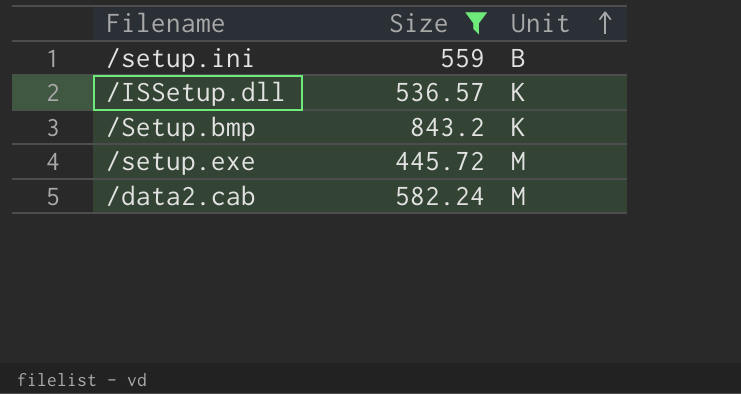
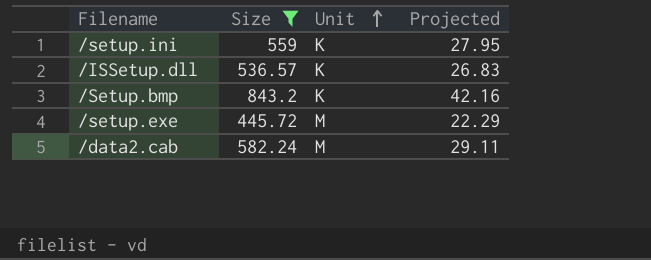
column Projected | formula: none -> [Size] * 0.05
/setup.ini | Unit: B -> K

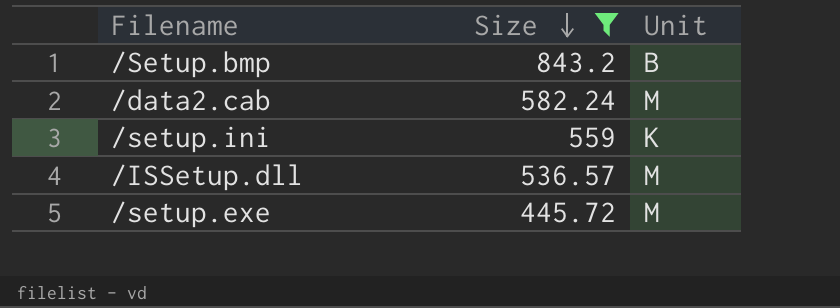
row order: Unit ascending -> Size descending
column Projected | formula: [Size] * 0.05 -> none
/Setup.bmp | Unit: K -> B
/ISSetup.dll | Unit: K -> M

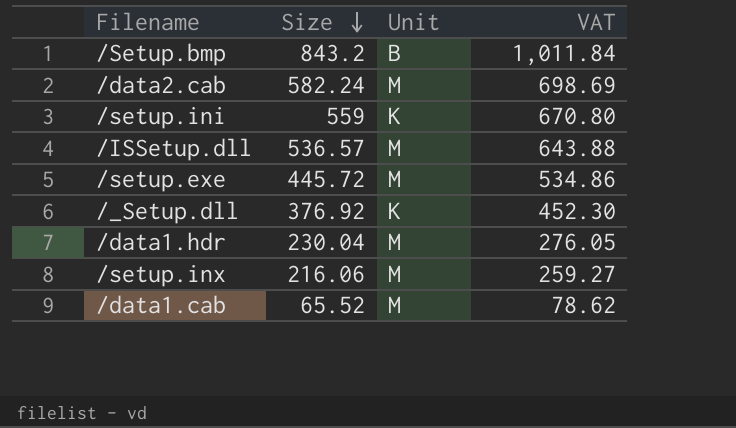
filter: Size >= 445.72 -> none
column VAT | formula: none -> [Size] * 1.2

